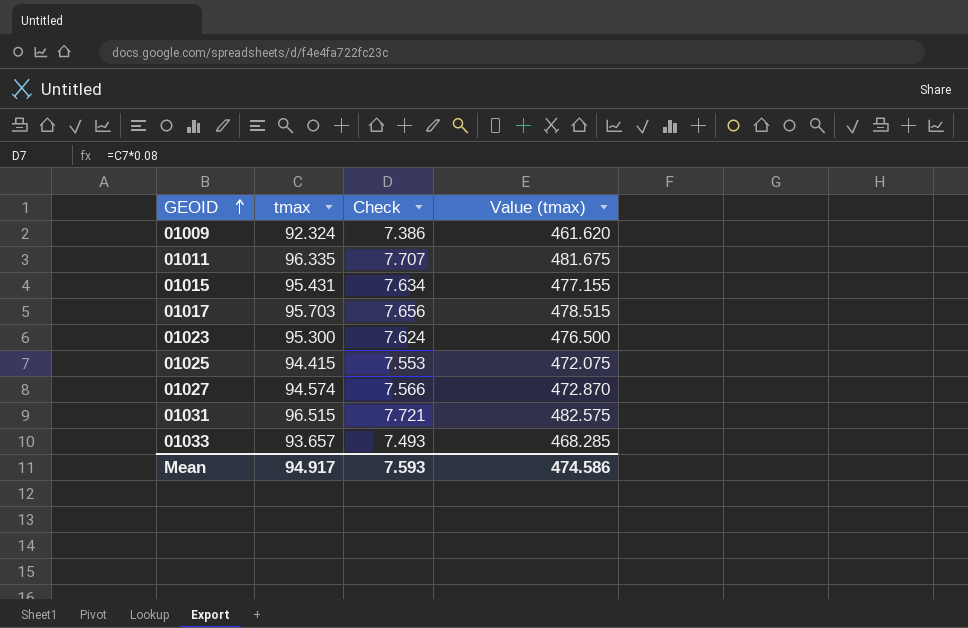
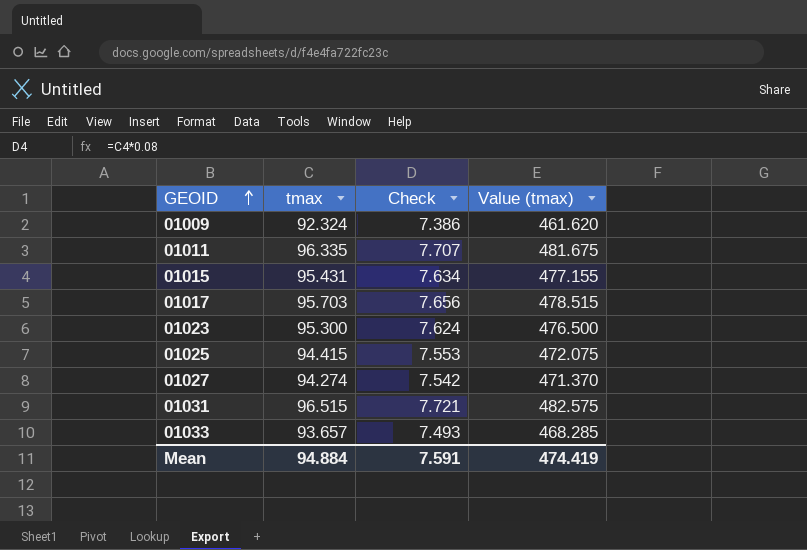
01027 | tmax: 94.574 -> 94.274
01027 | Check: 7.566 -> 7.542
01027 | Value (tmax): 472.870 -> 471.370
Mean | tmax: 94.917 -> 94.884
Mean | Check: 7.593 -> 7.591
Mean | Value (tmax): 474.586 -> 474.419

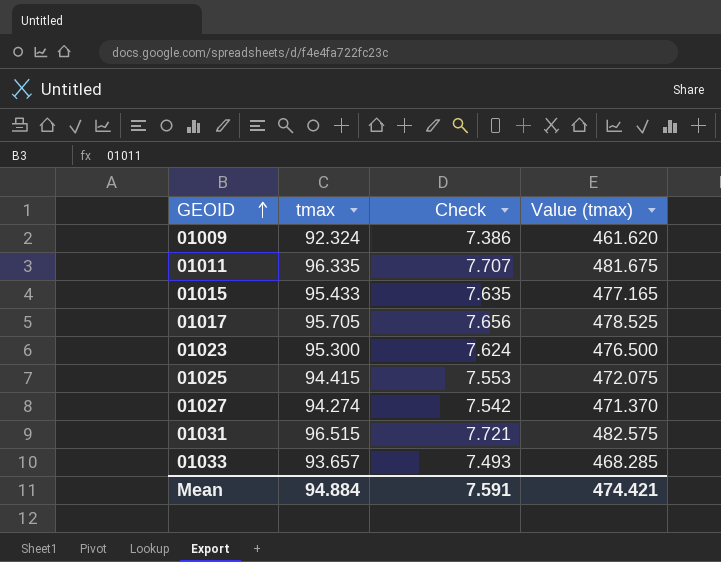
01015 | tmax: 95.431 -> 95.433
01015 | Check: 7.634 -> 7.635
01015 | Value (tmax): 477.155 -> 477.165
01017 | tmax: 95.703 -> 95.705
01017 | Value (tmax): 478.515 -> 478.525
Mean | Value (tmax): 474.419 -> 474.421

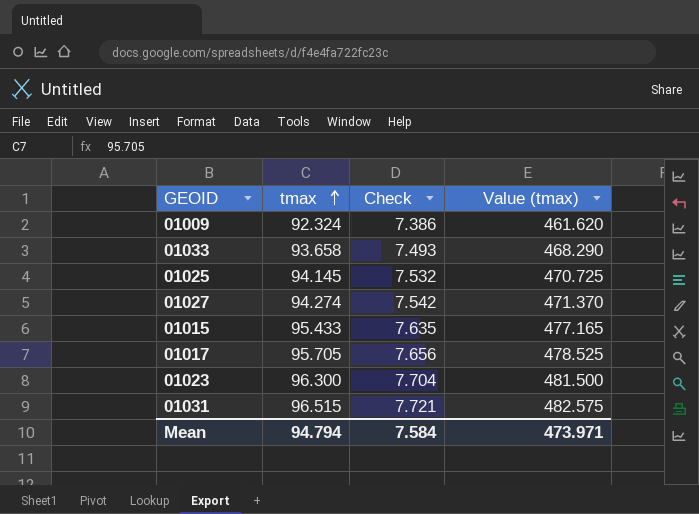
row order: GEOID ascending -> tmax ascending
row 01011: 96.335 | 7.707 | 481.675 -> none
01033 | tmax: 93.657 -> 93.658
01033 | Value (tmax): 468.285 -> 468.290
01025 | tmax: 94.415 -> 94.145
01025 | Check: 7.553 -> 7.532
01025 | Value (tmax): 472.075 -> 470.725
01023 | tmax: 95.300 -> 96.300
01023 | Check: 7.624 -> 7.704
01023 | Value (tmax): 476.500 -> 481.500
Mean | tmax: 94.884 -> 94.794
Mean | Check: 7.591 -> 7.584
Mean | Value (tmax): 474.421 -> 473.971

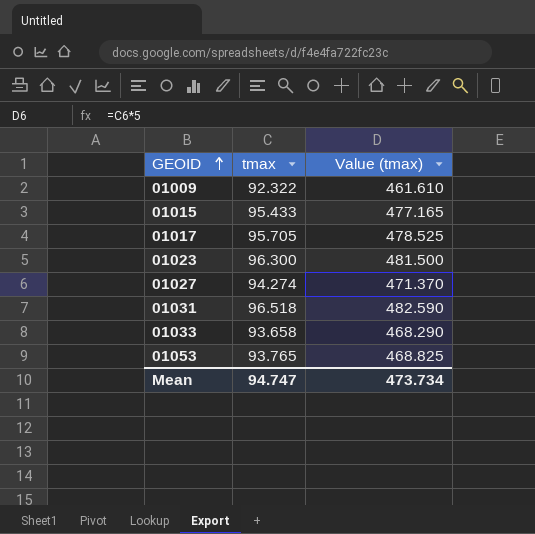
row order: tmax ascending -> GEOID ascending
column Check | formula: [tmax] * 0.08 -> none
row 01025: 94.145 | 7.532 | 470.725 -> none
01009 | tmax: 92.324 -> 92.322
01009 | Value (tmax): 461.620 -> 461.610
01031 | tmax: 96.515 -> 96.518
01031 | Value (tmax): 482.575 -> 482.590
row 01053: none -> 93.765 | 468.825
Mean | tmax: 94.794 -> 94.747
Mean | Value (tmax): 473.971 -> 473.734

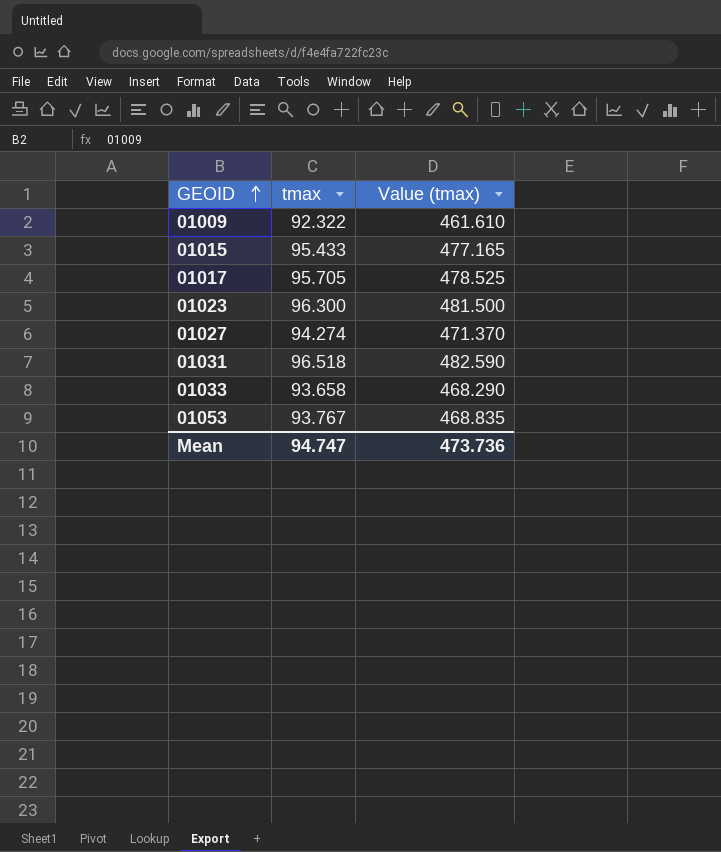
01053 | tmax: 93.765 -> 93.767
01053 | Value (tmax): 468.825 -> 468.835
Mean | Value (tmax): 473.734 -> 473.736

